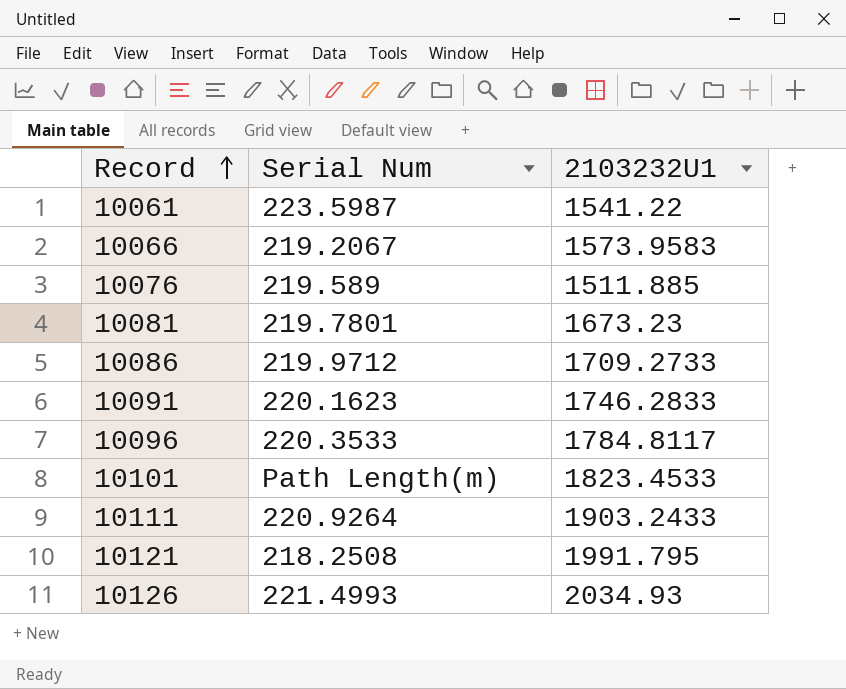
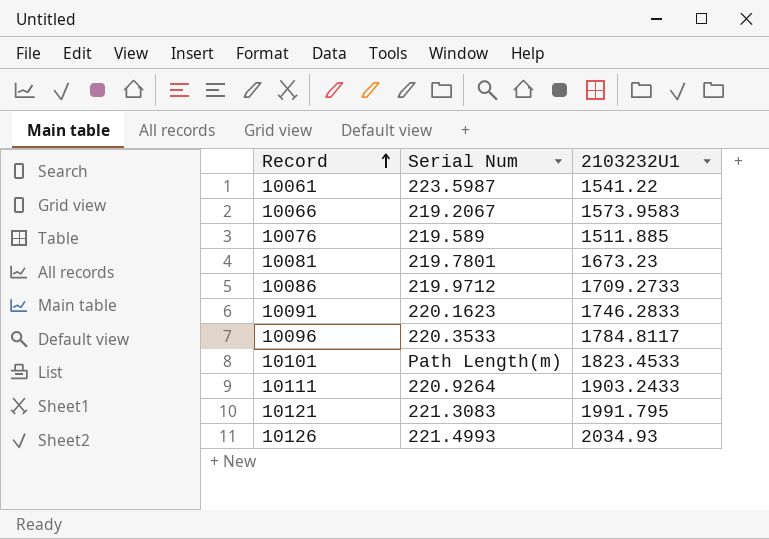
10121 | Serial Num: 218.2508 -> 221.3083

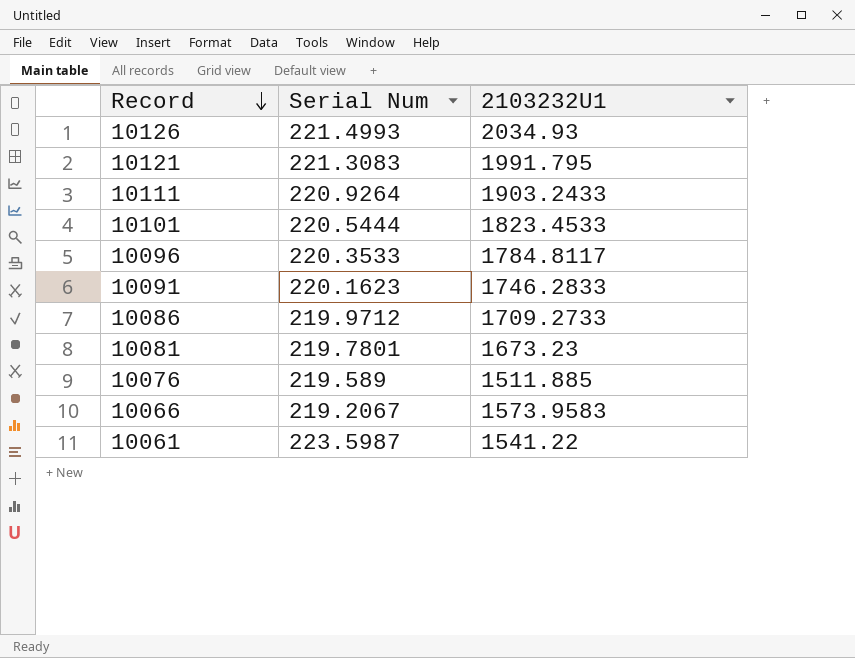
row order: Record ascending -> Record descending
10101 | Serial Num: Path Length(m) -> 220.5444

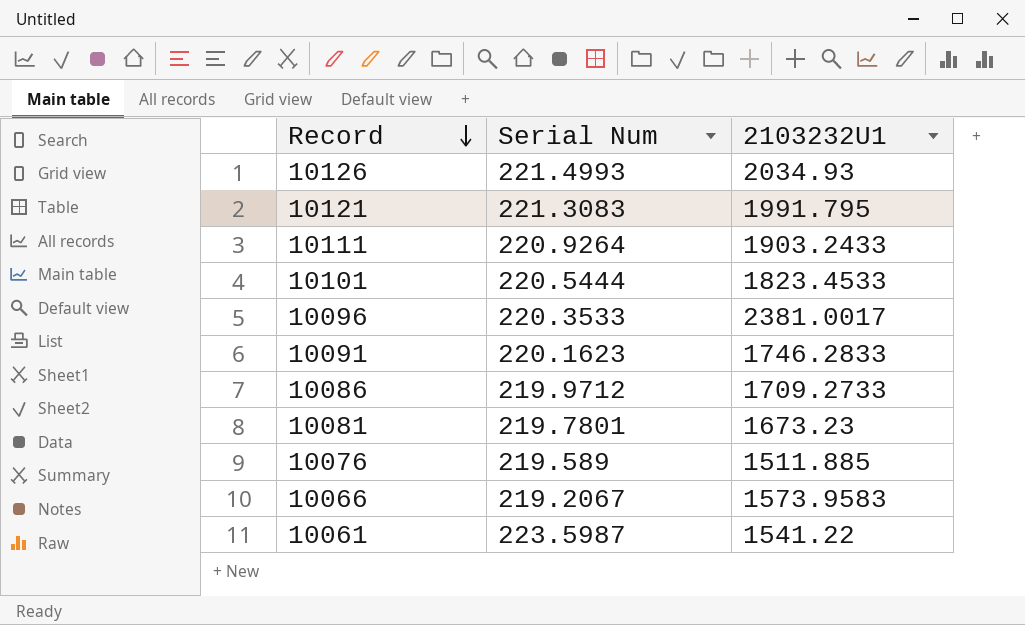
10096 | 2103232U1: 1784.8117 -> 2381.0017

